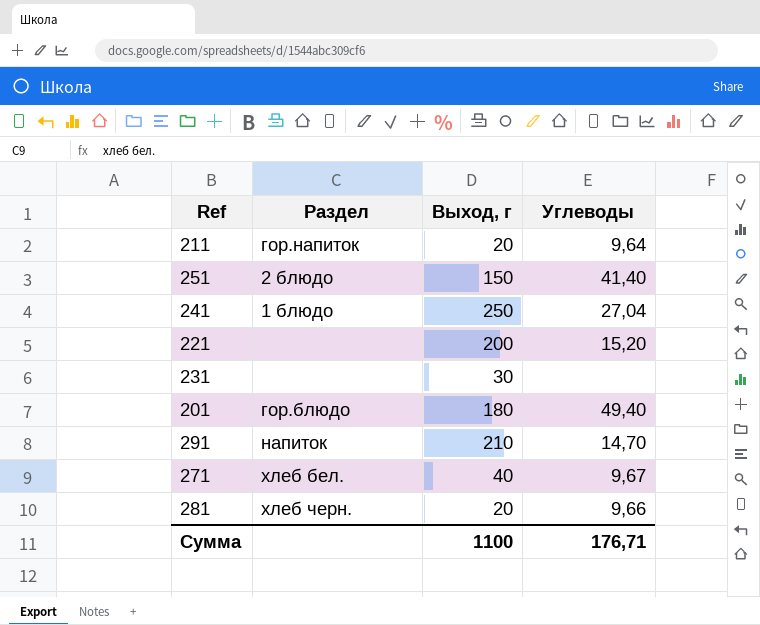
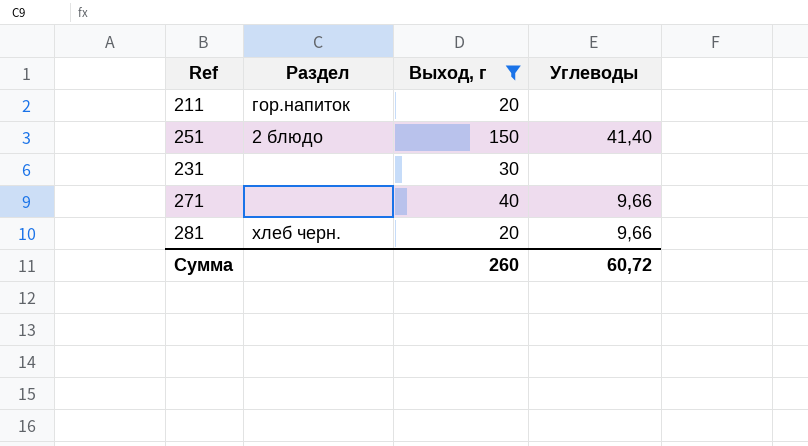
filter: none -> Выход, г <= 150
211 | Углеводы: 9,64 -> none
271 | Раздел: хлеб бел. -> none
271 | Углеводы: 9,67 -> 9,66
Сумма | Выход, г: 1100 -> 260
Сумма | Углеводы: 176,71 -> 60,72

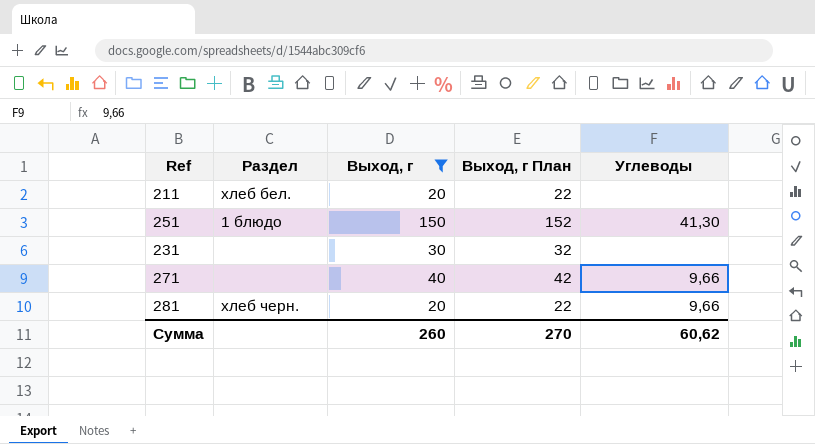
column Выход, г План | formula: none -> [Выход, г] + 2
211 | Раздел: гор.напиток -> хлеб бел.
251 | Раздел: 2 блюдо -> 1 блюдо
251 | Углеводы: 41,40 -> 41,30
Сумма | Углеводы: 60,72 -> 60,62

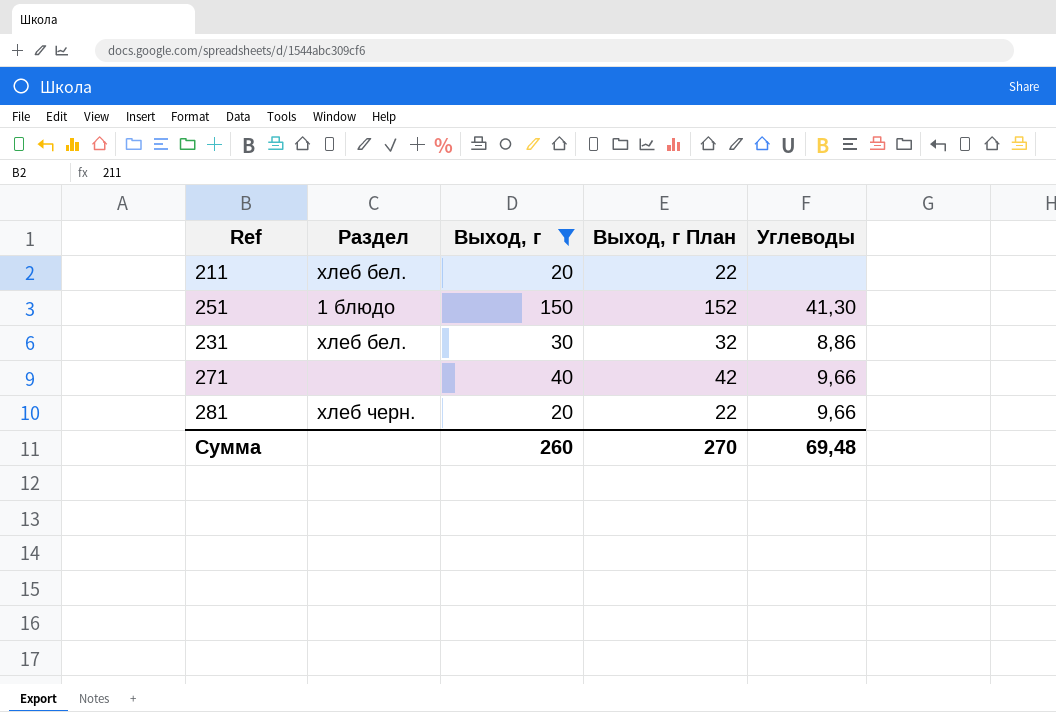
231 | Раздел: none -> хлеб бел.
231 | Углеводы: none -> 8,86
Сумма | Углеводы: 60,62 -> 69,48

